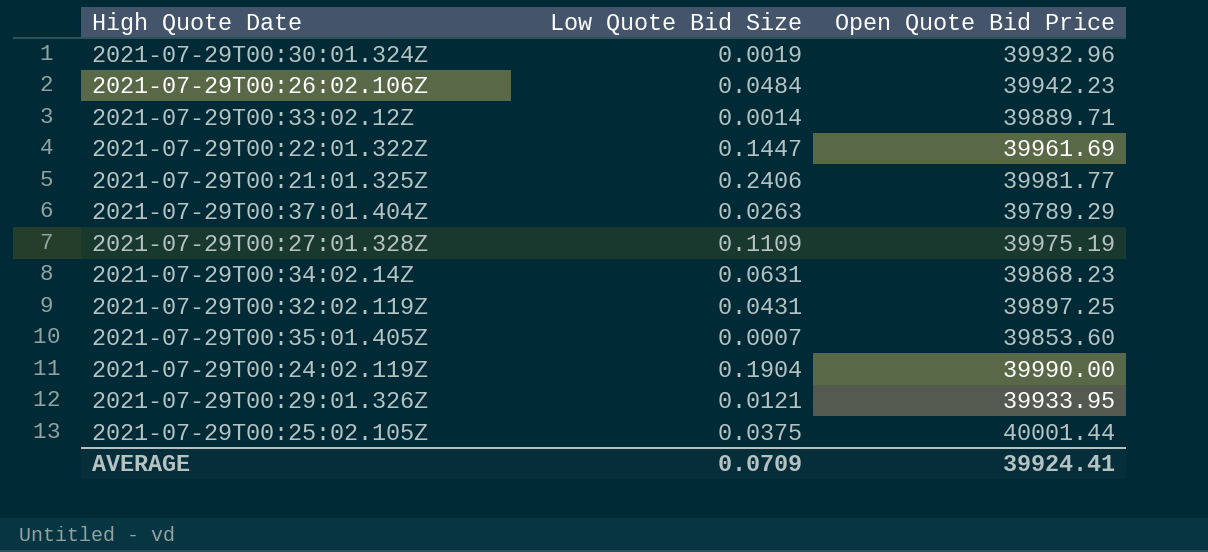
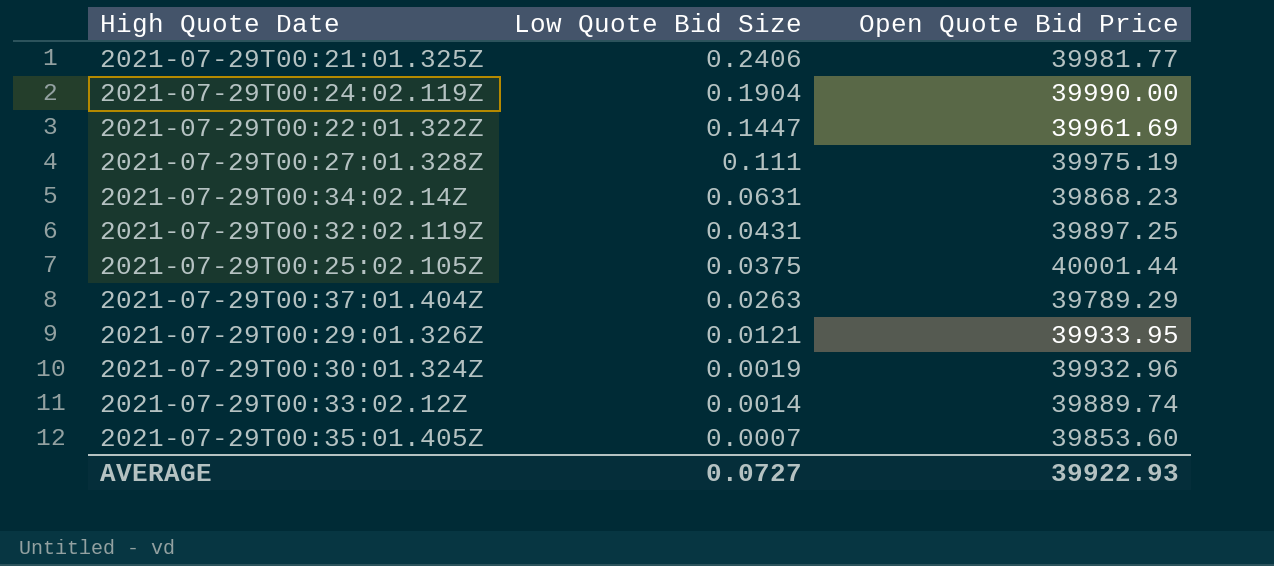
row order: none -> Low Quote Bid Size descending
row 2021-07-29T00:26:02.106Z: 0.0484 | 39942.23 -> none
2021-07-29T00:27:01.328Z | Low Quote Bid Size: 0.1109 -> 0.111
2021-07-29T00:33:02.12Z | Open Quote Bid Price: 39889.71 -> 39889.74
AVERAGE | Low Quote Bid Size: 0.0709 -> 0.0727
AVERAGE | Open Quote Bid Price: 39924.41 -> 39922.93

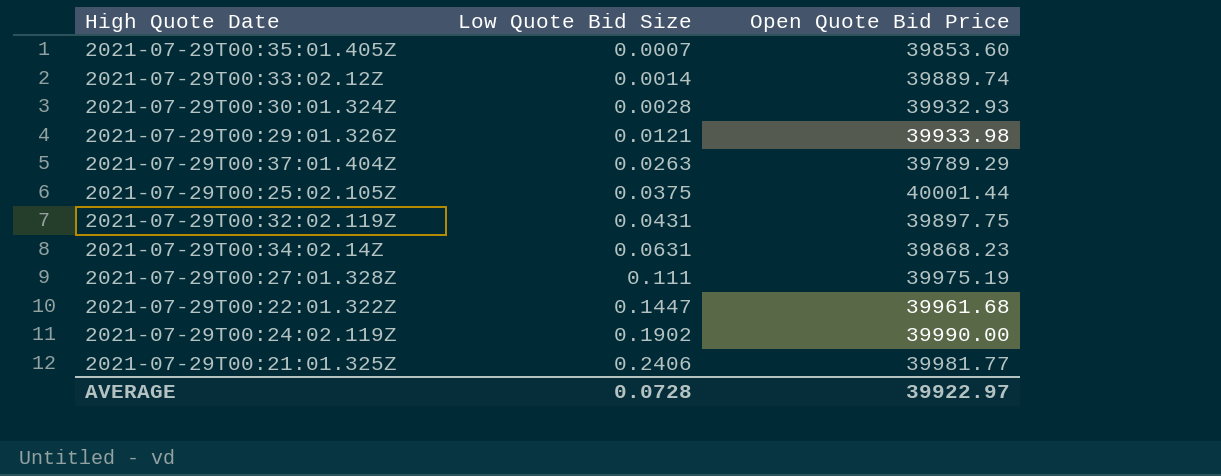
row order: Low Quote Bid Size descending -> Low Quote Bid Size ascending
2021-07-29T00:30:01.324Z | Low Quote Bid Size: 0.0019 -> 0.0028
2021-07-29T00:30:01.324Z | Open Quote Bid Price: 39932.96 -> 39932.93
2021-07-29T00:29:01.326Z | Open Quote Bid Price: 39933.95 -> 39933.98
2021-07-29T00:32:02.119Z | Open Quote Bid Price: 39897.25 -> 39897.75
2021-07-29T00:22:01.322Z | Open Quote Bid Price: 39961.69 -> 39961.68
2021-07-29T00:24:02.119Z | Low Quote Bid Size: 0.1904 -> 0.1902
AVERAGE | Low Quote Bid Size: 0.0727 -> 0.0728
AVERAGE | Open Quote Bid Price: 39922.93 -> 39922.97

